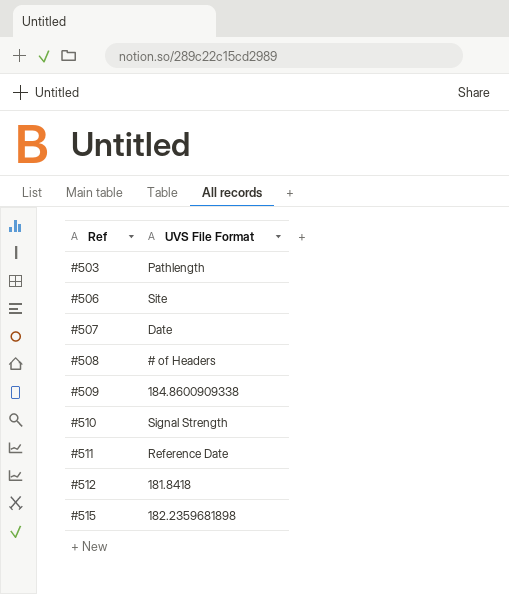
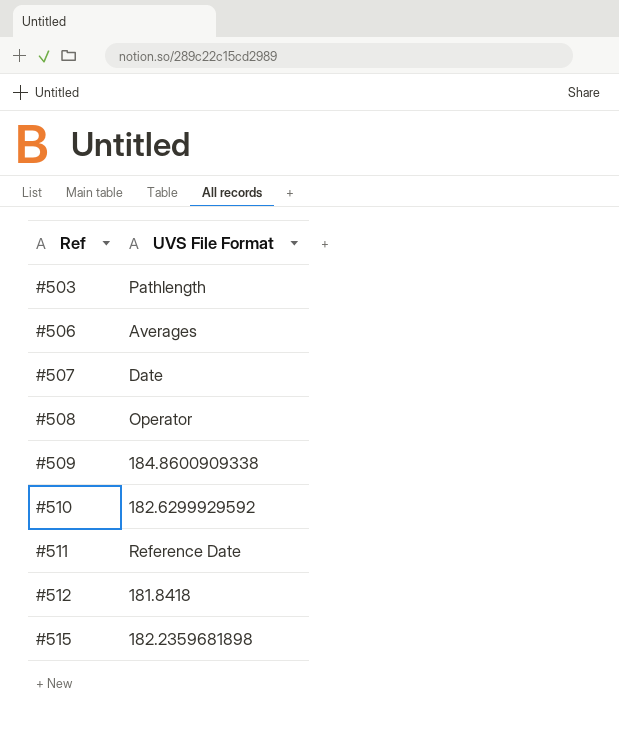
#506 | UVS File Format: Site -> Averages
#508 | UVS File Format: # of Headers -> Operator
#510 | UVS File Format: Signal Strength -> 182.6299929592

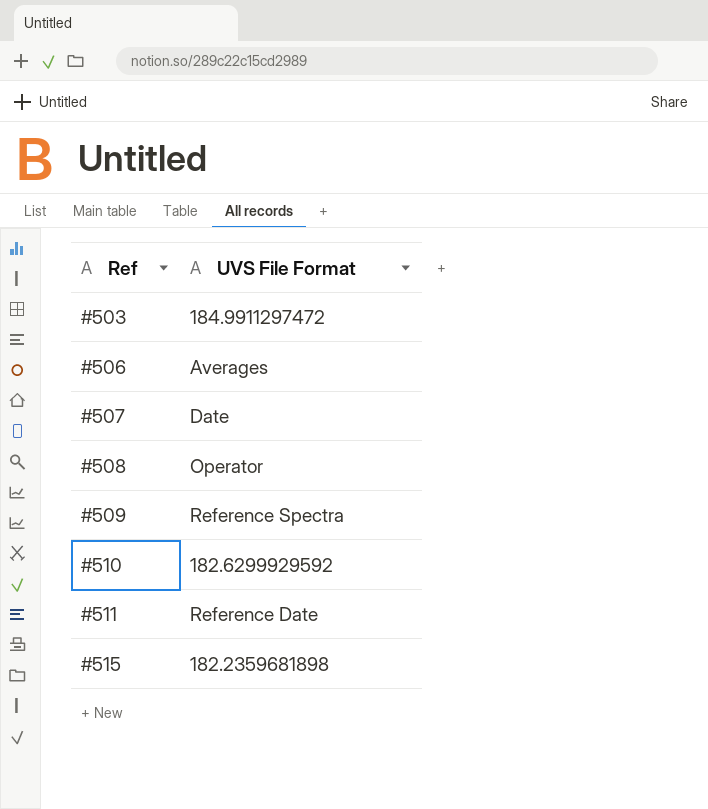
row #512: 181.8418 -> none
#503 | UVS File Format: Pathlength -> 184.9911297472
#509 | UVS File Format: 184.8600909338 -> Reference Spectra

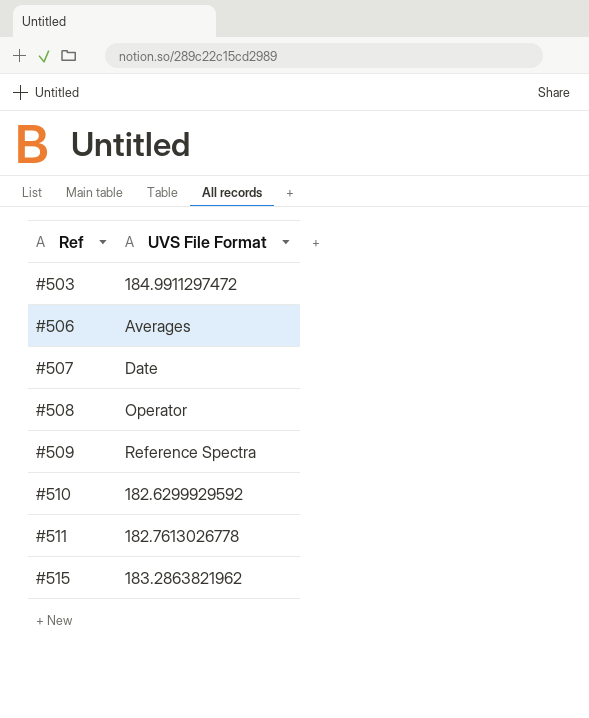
#511 | UVS File Format: Reference Date -> 182.7613026778
#515 | UVS File Format: 182.2359681898 -> 183.2863821962

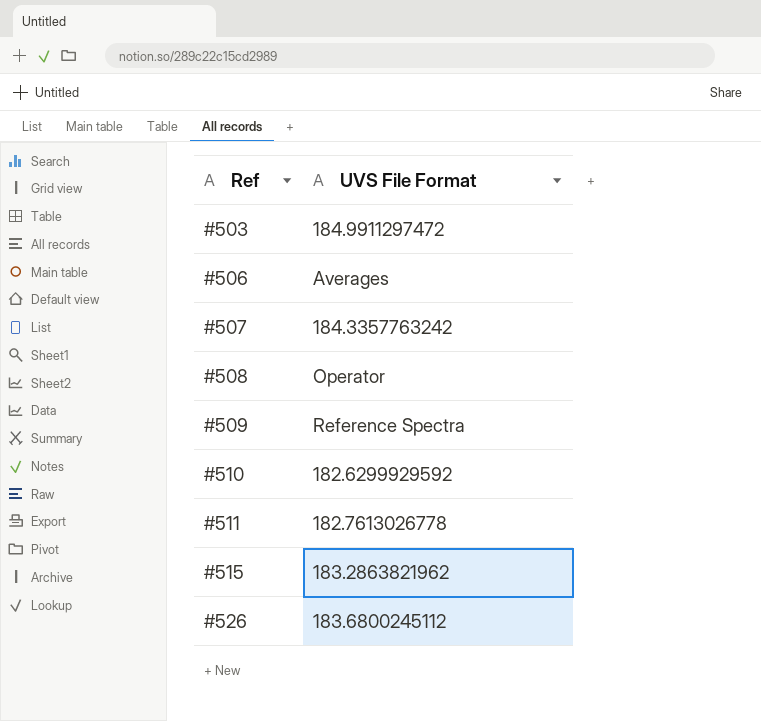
#507 | UVS File Format: Date -> 184.3357763242
row #526: none -> 183.6800245112

